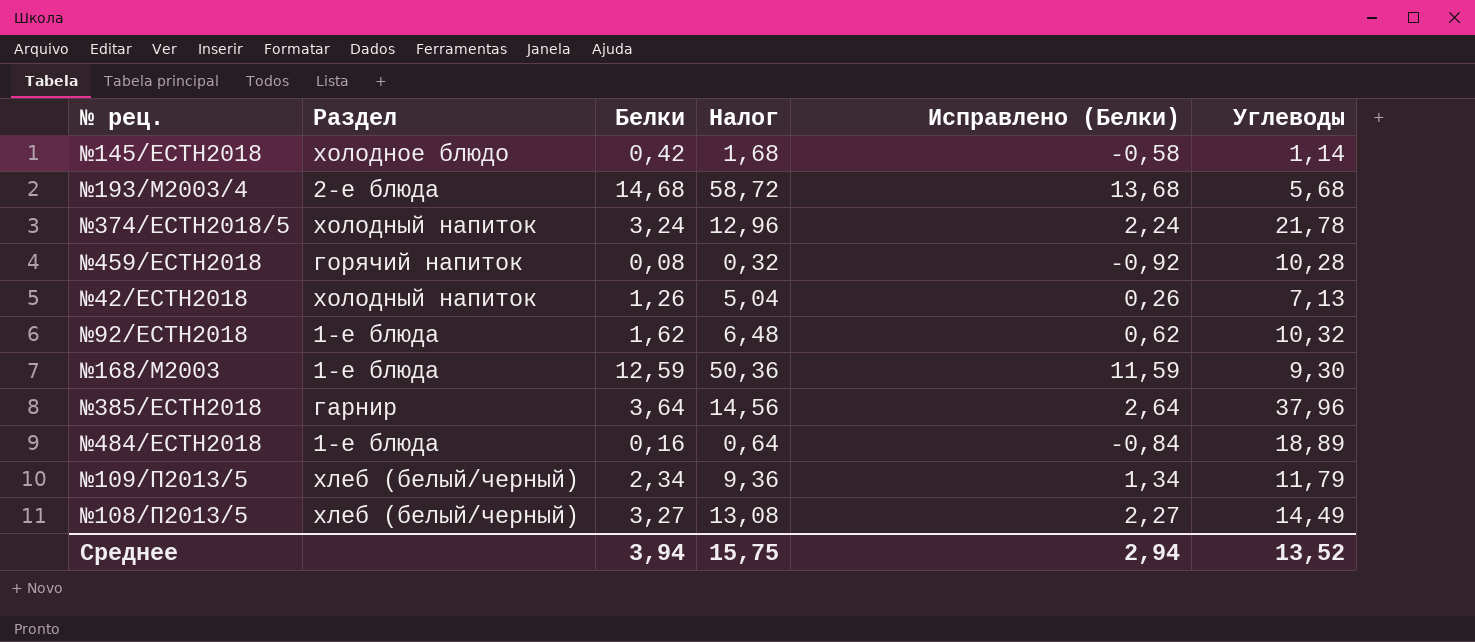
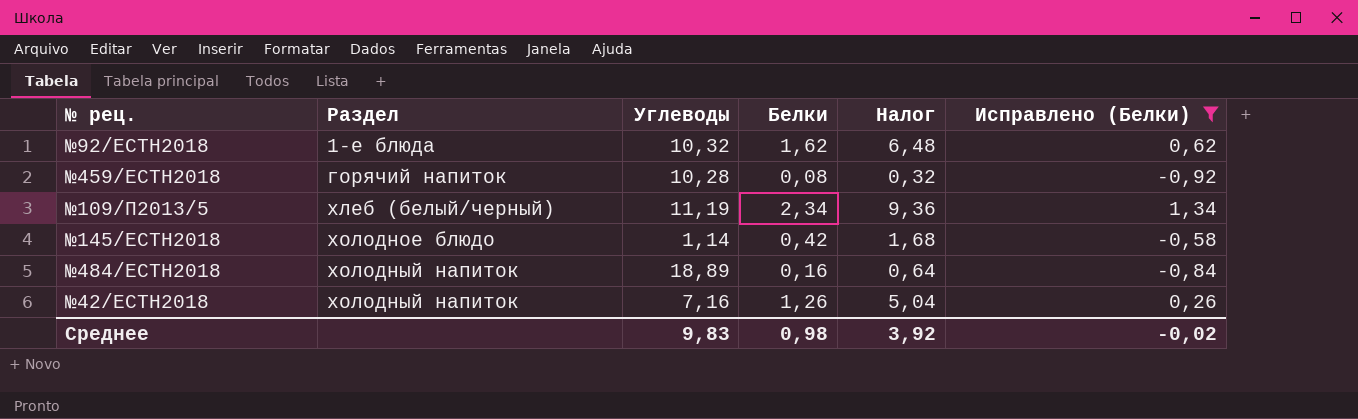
filter: none -> Исправлено (Белки) <= 1,34
row order: none -> Раздел ascending
column Углеводы | position: 6 -> 3
№109/П2013/5 | Углеводы: 11,79 -> 11,19
№484/ЕСТН2018 | Раздел: 1-е блюда -> холодный напиток
№42/ЕСТН2018 | Углеводы: 7,13 -> 7,16
Среднее | Углеводы: 13,52 -> 9,83
Среднее | Белки: 3,94 -> 0,98
Среднее | Налог: 15,75 -> 3,92
Среднее | Исправлено (Белки): 2,94 -> -0,02

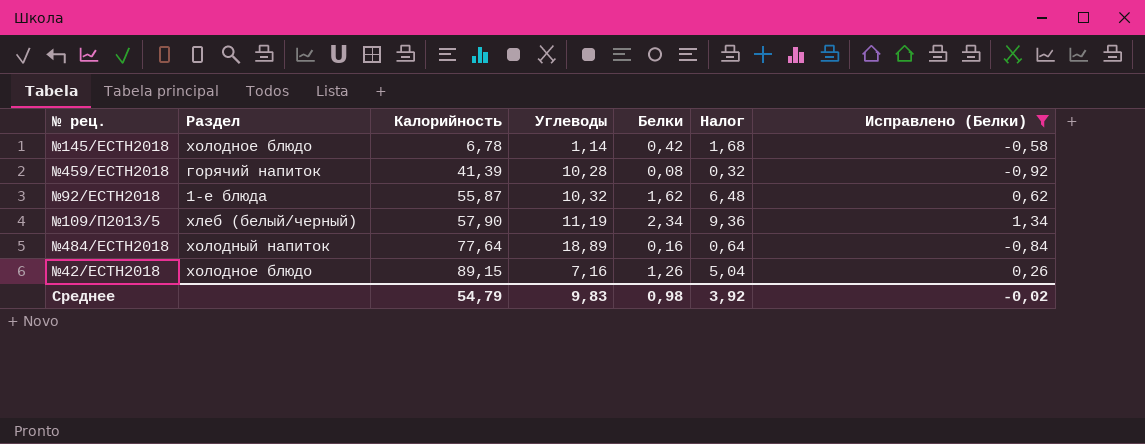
row order: Раздел ascending -> Калорийность ascending
column Калорийность | position: none -> 3
№42/ЕСТН2018 | Раздел: холодный напиток -> холодное блюдо

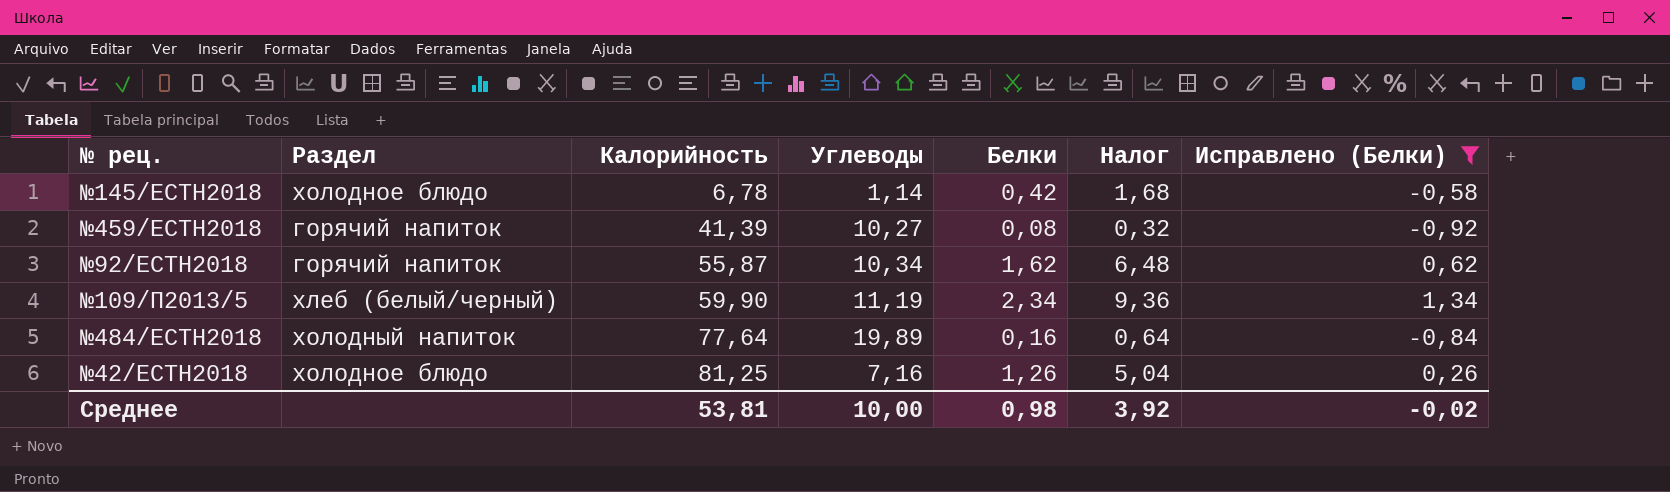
№459/ЕСТН2018 | Углеводы: 10,28 -> 10,27
№92/ЕСТН2018 | Раздел: 1-е блюда -> горячий напиток
№92/ЕСТН2018 | Углеводы: 10,32 -> 10,34
№109/П2013/5 | Калорийность: 57,90 -> 59,90
№484/ЕСТН2018 | Углеводы: 18,89 -> 19,89
№42/ЕСТН2018 | Калорийность: 89,15 -> 81,25
Среднее | Калорийность: 54,79 -> 53,81
Среднее | Углеводы: 9,83 -> 10,00

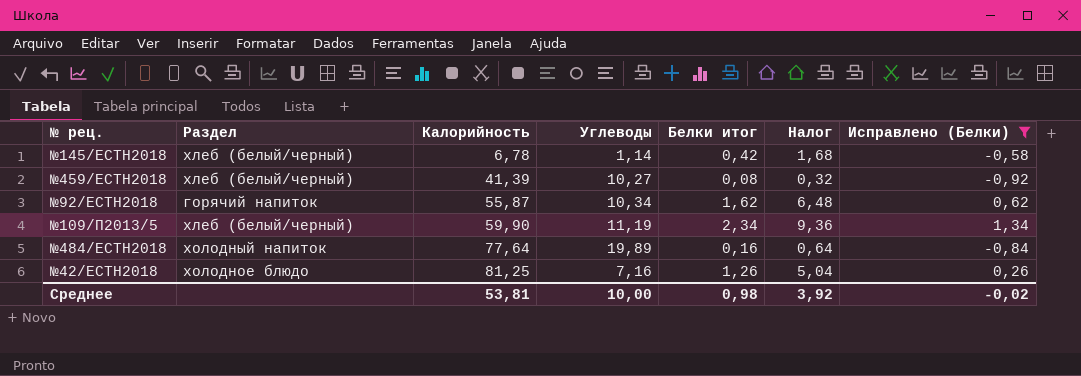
column name: Белки -> Белки итог
№145/ЕСТН2018 | Раздел: холодное блюдо -> хлеб (белый/черный)
№459/ЕСТН2018 | Раздел: горячий напиток -> хлеб (белый/черный)

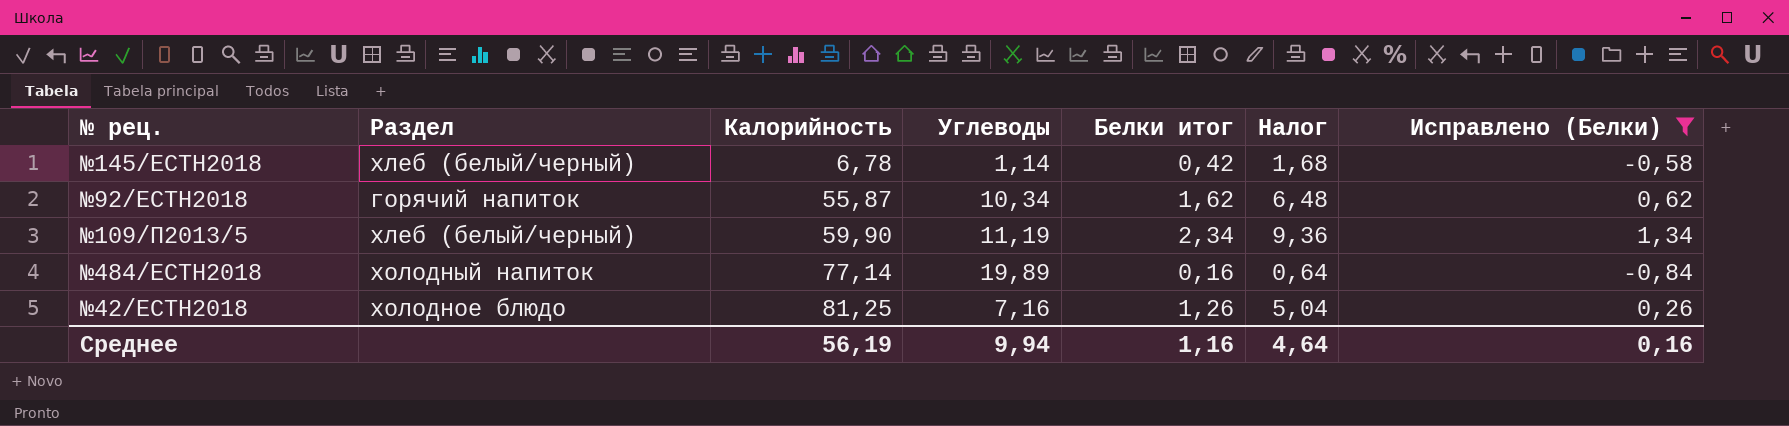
row №459/ЕСТН2018: хлеб (белый/черный) | 41,39 | 10,27 | 0,08 | 0,32 | -0,92 -> none
№484/ЕСТН2018 | Калорийность: 77,64 -> 77,14
Среднее | Калорийность: 53,81 -> 56,19
Среднее | Углеводы: 10,00 -> 9,94
Среднее | Белки итог: 0,98 -> 1,16
Среднее | Налог: 3,92 -> 4,64
Среднее | Исправлено (Белки): -0,02 -> 0,16

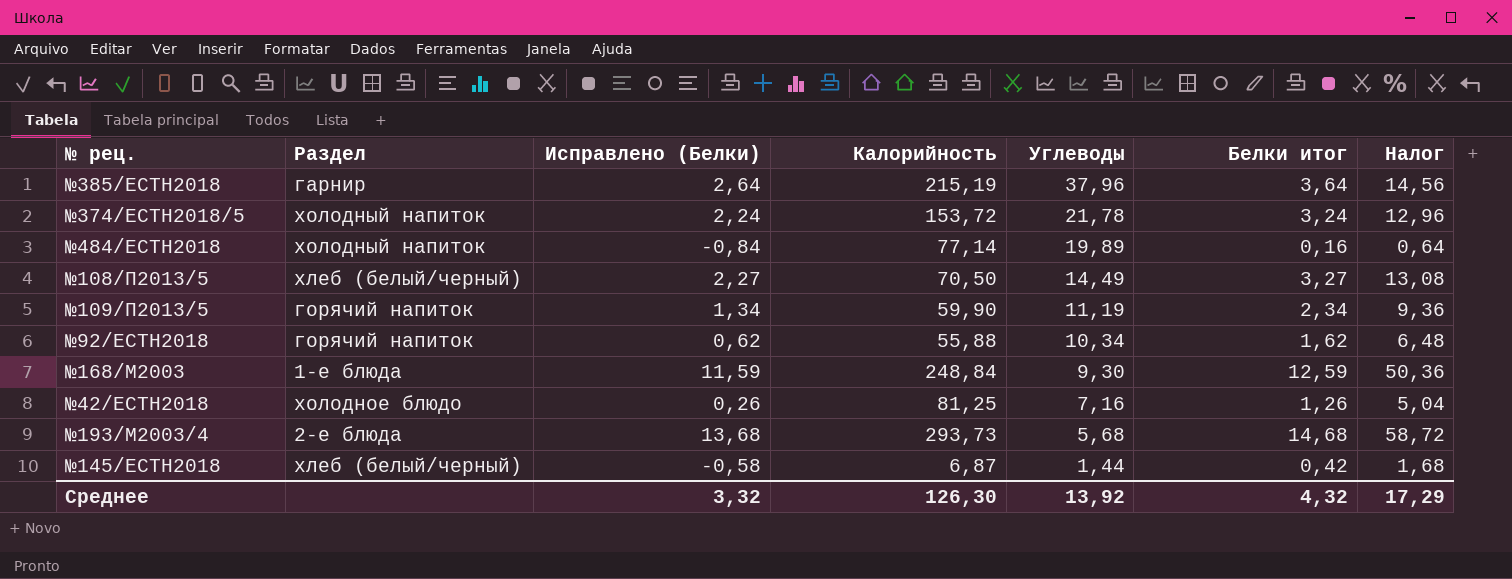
filter: Исправлено (Белки) <= 1,34 -> none
row order: Калорийность ascending -> Углеводы descending
column Исправлено (Белки) | position: 7 -> 3
№109/П2013/5 | Раздел: хлеб (белый/черный) -> горячий напиток
№92/ЕСТН2018 | Калорийность: 55,87 -> 55,88
№145/ЕСТН2018 | Калорийность: 6,78 -> 6,87
№145/ЕСТН2018 | Углеводы: 1,14 -> 1,44
Среднее | Исправлено (Белки): 0,16 -> 3,32
Среднее | Калорийность: 56,19 -> 126,30
Среднее | Углеводы: 9,94 -> 13,92
Среднее | Белки итог: 1,16 -> 4,32
Среднее | Налог: 4,64 -> 17,29

